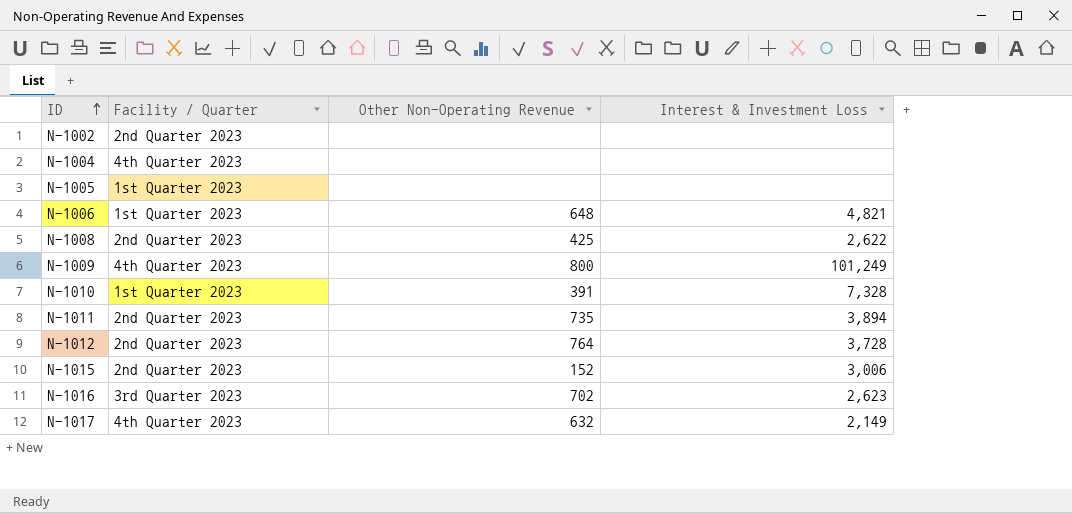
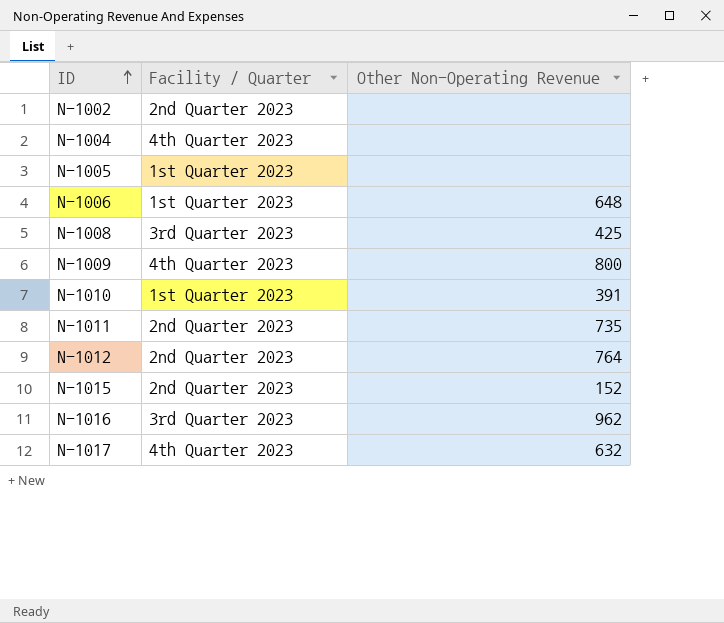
column Interest & Investment Loss | position: 4 -> none
N-1008 | Facility / Quarter: 2nd Quarter 2023 -> 3rd Quarter 2023
N-1016 | Other Non-Operating Revenue: 702 -> 962

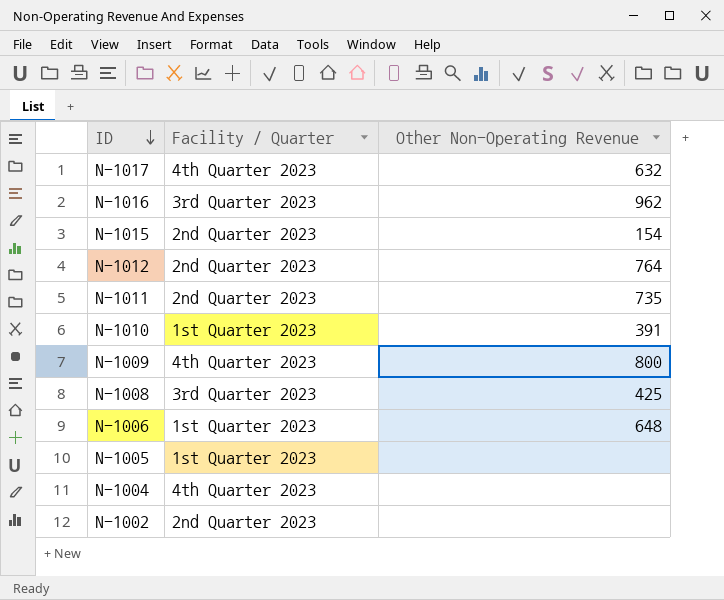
row order: ID ascending -> ID descending
N-1015 | Other Non-Operating Revenue: 152 -> 154

